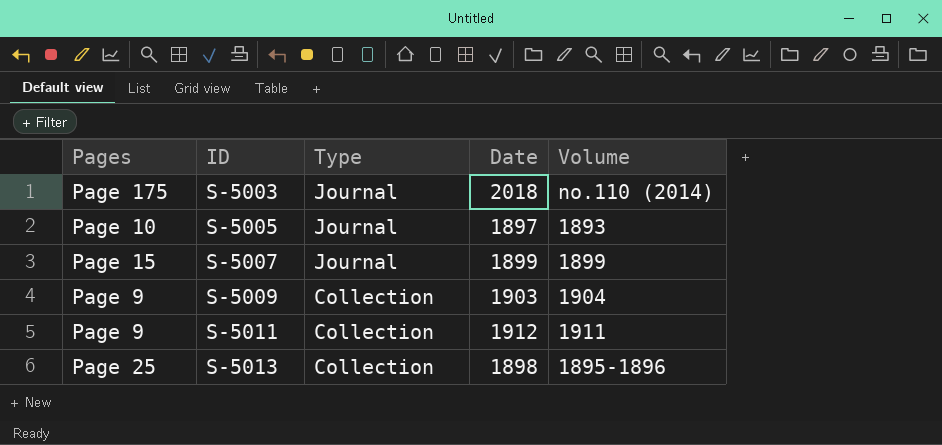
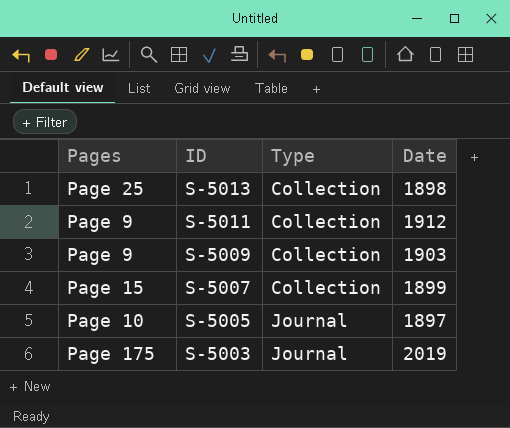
row order: ID ascending -> ID descending
column Volume | position: 5 -> none
S-5007 | Type: Journal -> Collection
S-5003 | Date: 2018 -> 2019

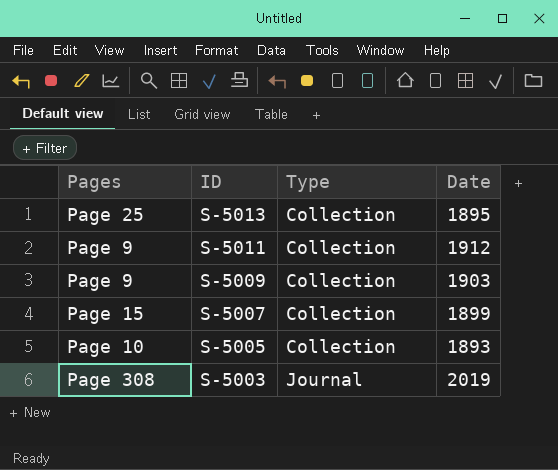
S-5013 | Date: 1898 -> 1895
S-5005 | Type: Journal -> Collection
S-5005 | Date: 1897 -> 1893
S-5003 | Pages: Page 175 -> Page 308

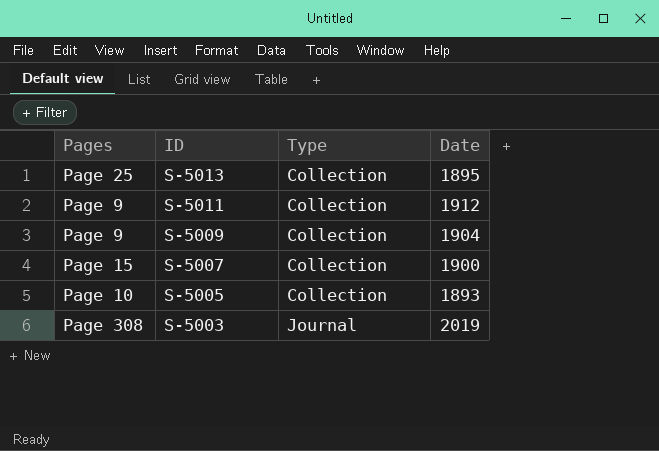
S-5009 | Date: 1903 -> 1904
S-5007 | Date: 1899 -> 1900

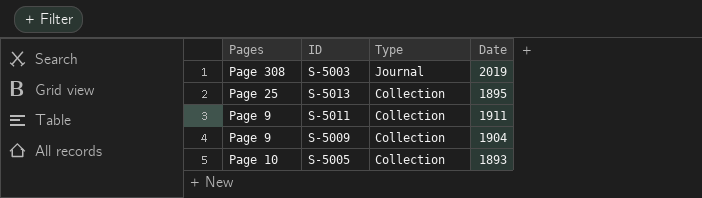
row order: ID descending -> Type descending
row S-5007: Page 15 | Collection | 1900 -> none
S-5011 | Date: 1912 -> 1911

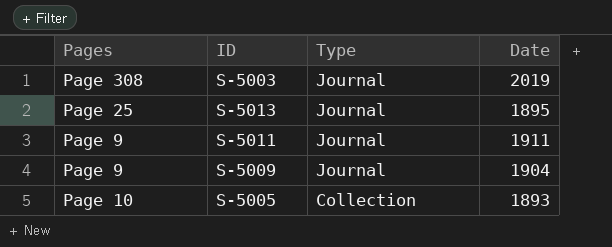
S-5013 | Type: Collection -> Journal
S-5011 | Type: Collection -> Journal
S-5009 | Type: Collection -> Journal

